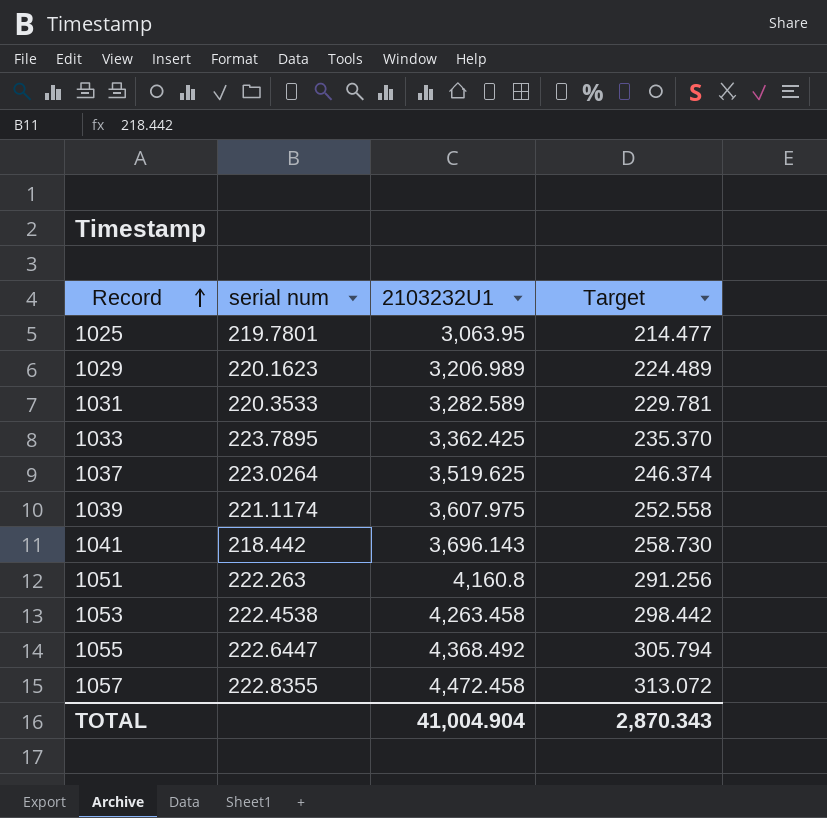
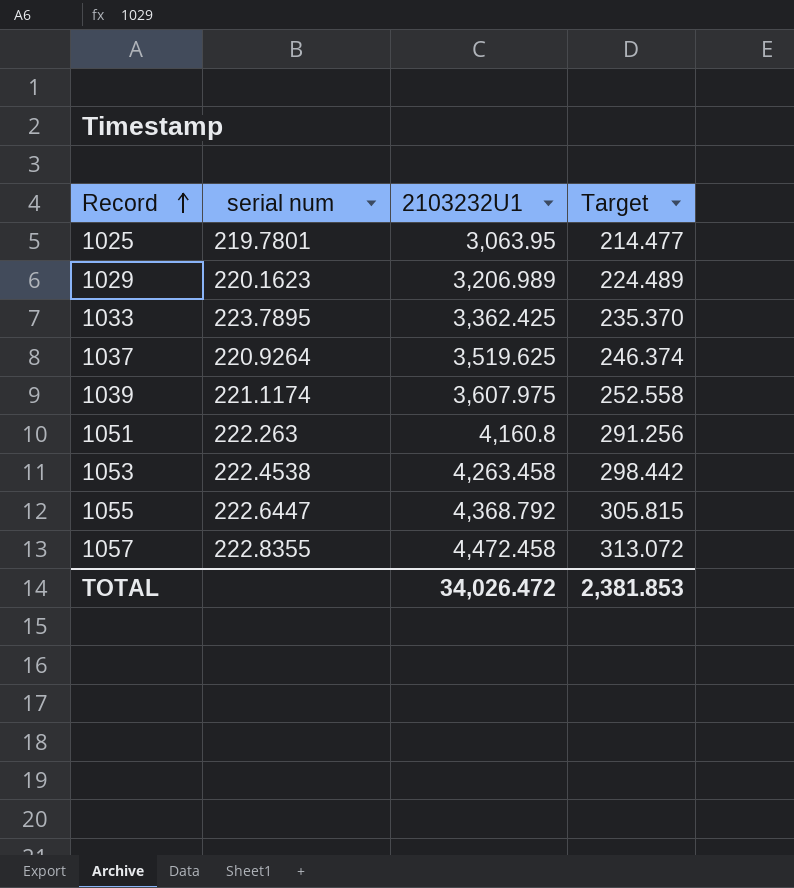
row 1031: 220.3533 | 3,282.589 | 229.781 -> none
row 1041: 218.442 | 3,696.143 | 258.730 -> none
1037 | serial num: 223.0264 -> 220.9264
1055 | 2103232U1: 4,368.492 -> 4,368.792
1055 | Target: 305.794 -> 305.815
TOTAL | 2103232U1: 41,004.904 -> 34,026.472
TOTAL | Target: 2,870.343 -> 2,381.853

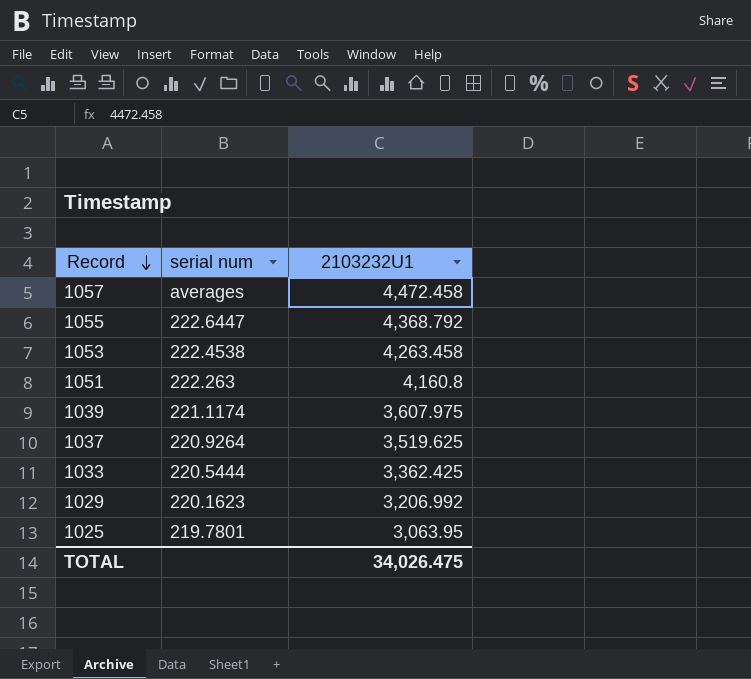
row order: Record ascending -> Record descending
column Target | formula: [2103232U1] * 0.07 -> none
1057 | serial num: 222.8355 -> averages
1033 | serial num: 223.7895 -> 220.5444
1029 | 2103232U1: 3,206.989 -> 3,206.992
TOTAL | 2103232U1: 34,026.472 -> 34,026.475

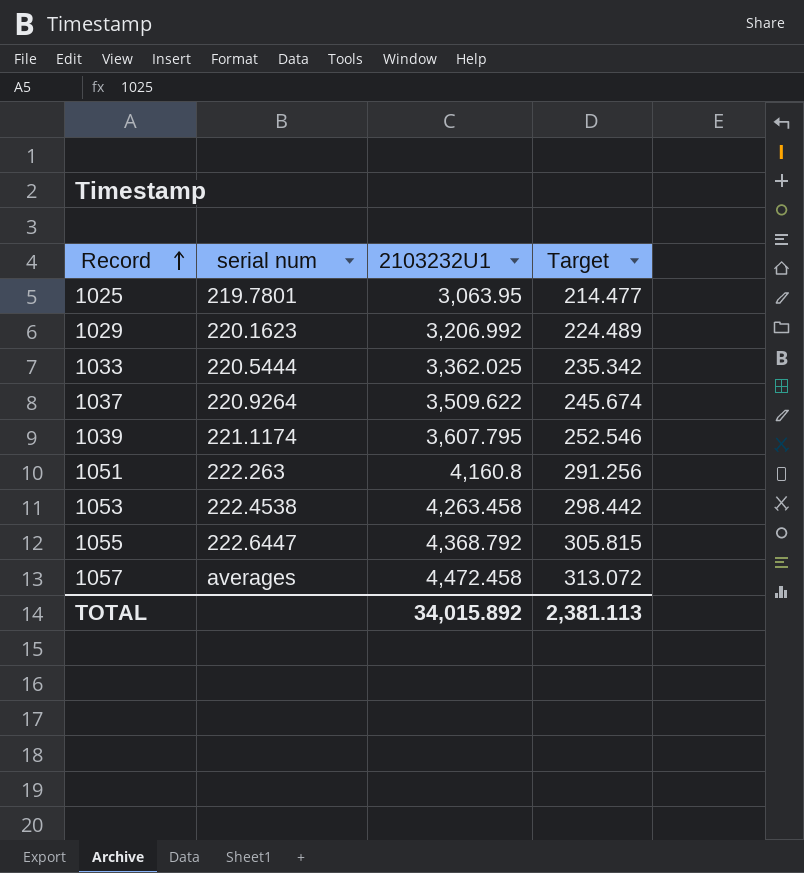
row order: Record descending -> Record ascending
column Target | formula: none -> [2103232U1] * 0.07
1033 | 2103232U1: 3,362.425 -> 3,362.025
1037 | 2103232U1: 3,519.625 -> 3,509.622
1039 | 2103232U1: 3,607.975 -> 3,607.795
TOTAL | 2103232U1: 34,026.475 -> 34,015.892

